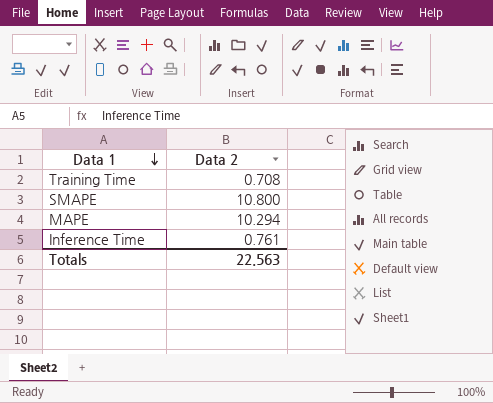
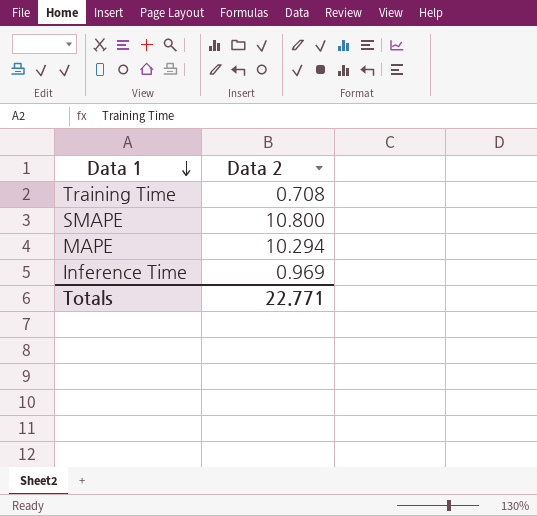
Inference Time | Data 2: 0.761 -> 0.969
Totals | Data 2: 22.563 -> 22.771

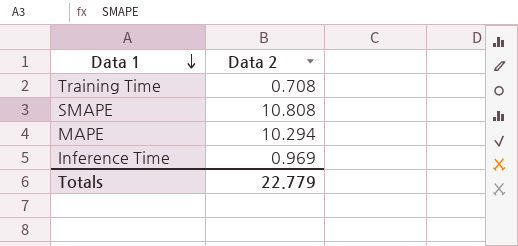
SMAPE | Data 2: 10.800 -> 10.808
Totals | Data 2: 22.771 -> 22.779

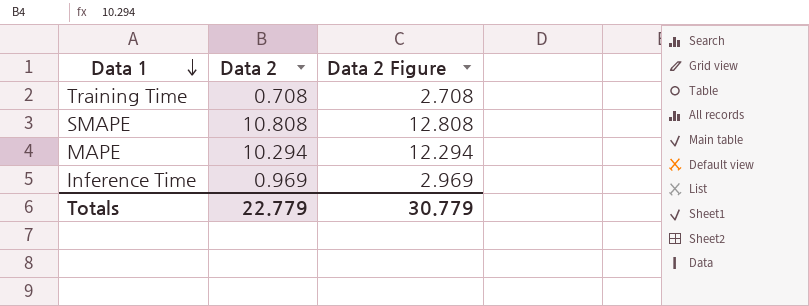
column Data 2 Figure | formula: none -> [Data 2] + 2

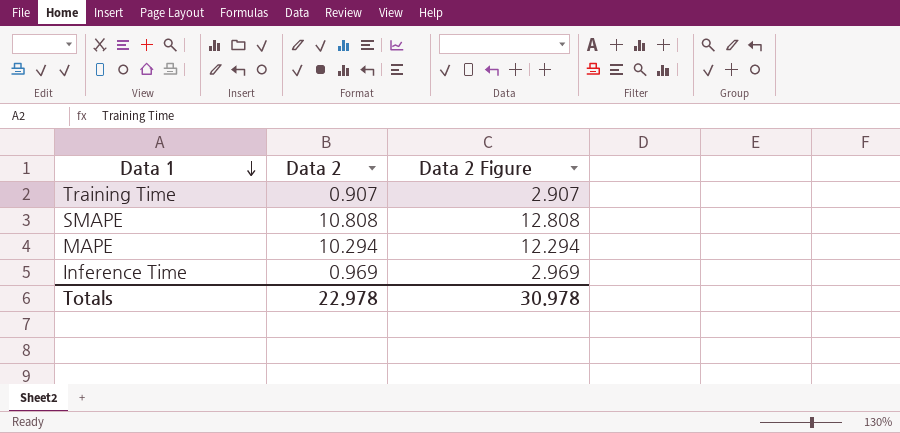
Training Time | Data 2: 0.708 -> 0.907
Training Time | Data 2 Figure: 2.708 -> 2.907
Totals | Data 2: 22.779 -> 22.978
Totals | Data 2 Figure: 30.779 -> 30.978

